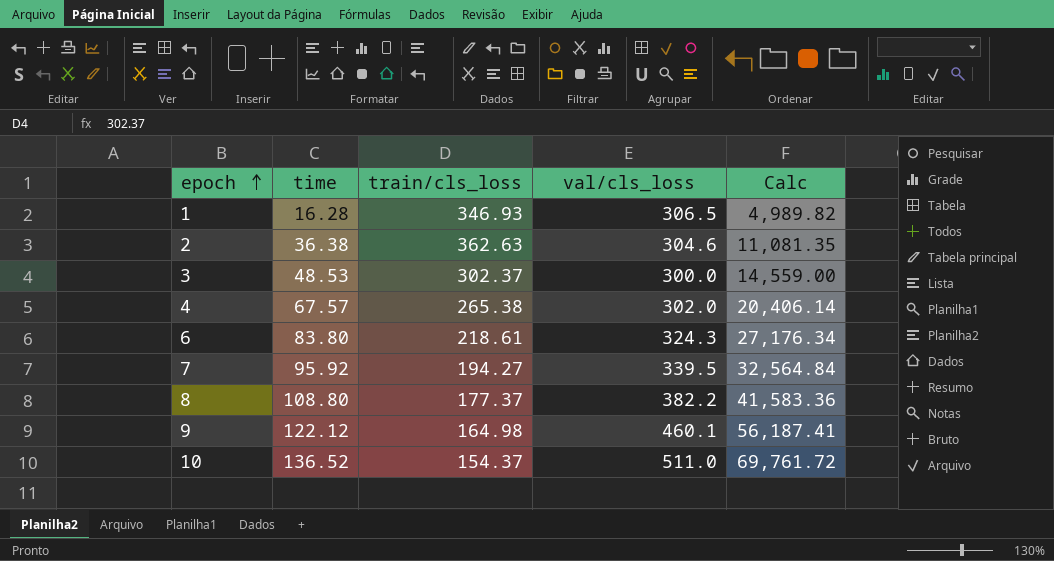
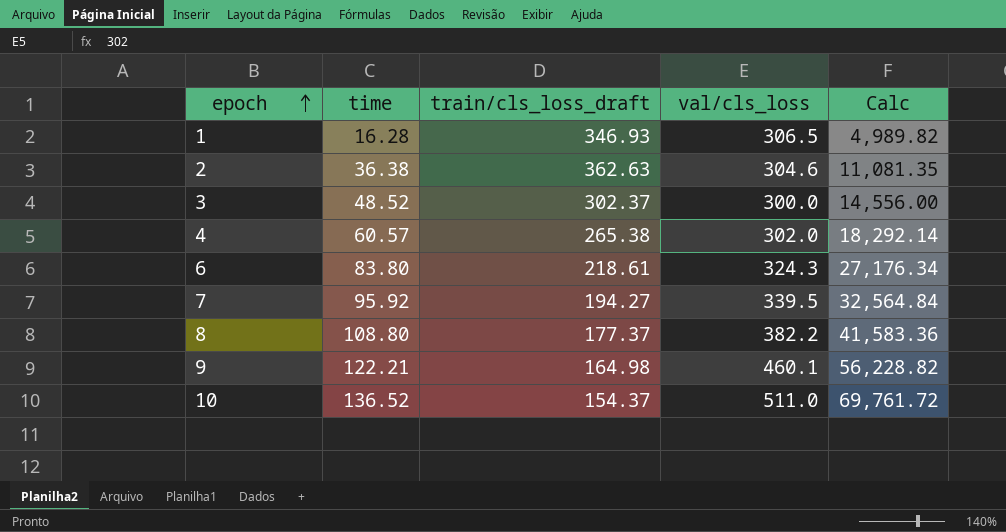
column name: train/cls_loss -> train/cls_loss_draft
3 | time: 48.53 -> 48.52
3 | Calc: 14,559.00 -> 14,556.00
4 | time: 67.57 -> 60.57
4 | Calc: 20,406.14 -> 18,292.14
9 | time: 122.12 -> 122.21
9 | Calc: 56,187.41 -> 56,228.82

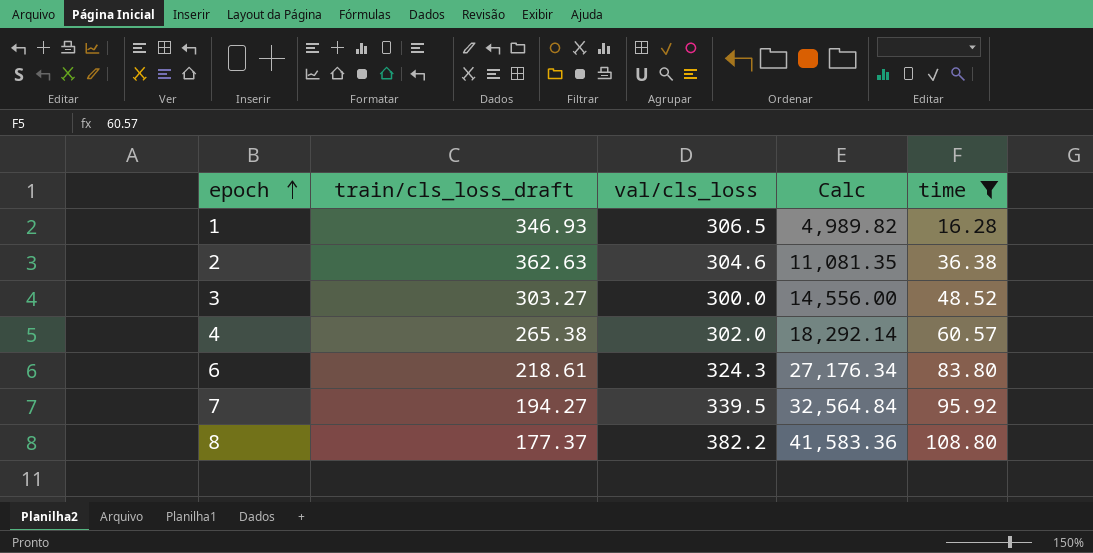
filter: none -> time <= 108.80
column time | position: 2 -> 5
3 | train/cls_loss_draft: 302.37 -> 303.27

